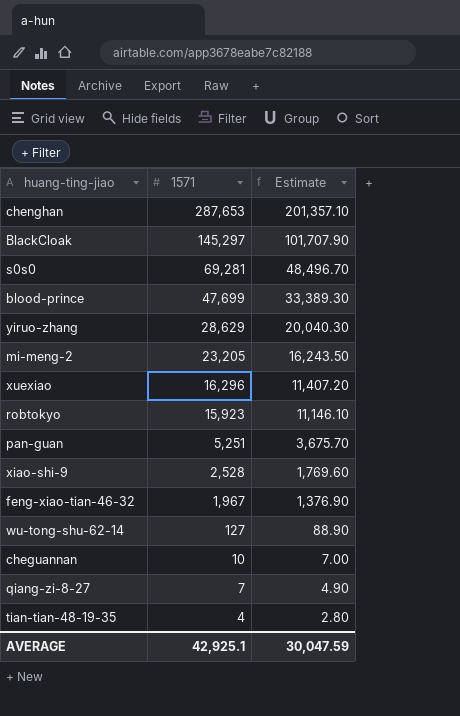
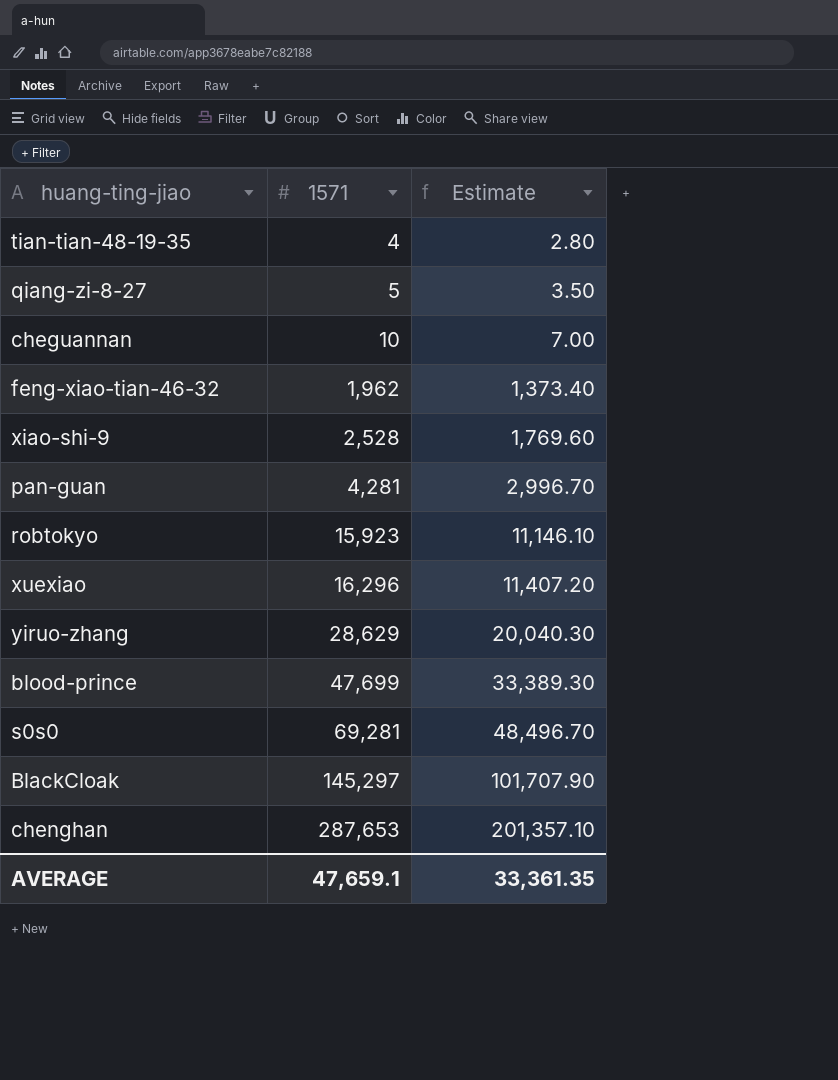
row order: 1571 descending -> 1571 ascending
row mi-meng-2: 23,205 | 16,243.50 -> none
row wu-tong-shu-62-14: 127 | 88.90 -> none
qiang-zi-8-27 | 1571: 7 -> 5
qiang-zi-8-27 | Estimate: 4.90 -> 3.50
feng-xiao-tian-46-32 | 1571: 1,967 -> 1,962
feng-xiao-tian-46-32 | Estimate: 1,376.90 -> 1,373.40
pan-guan | 1571: 5,251 -> 4,281
pan-guan | Estimate: 3,675.70 -> 2,996.70
AVERAGE | 1571: 42,925.1 -> 47,659.1
AVERAGE | Estimate: 30,047.59 -> 33,361.35

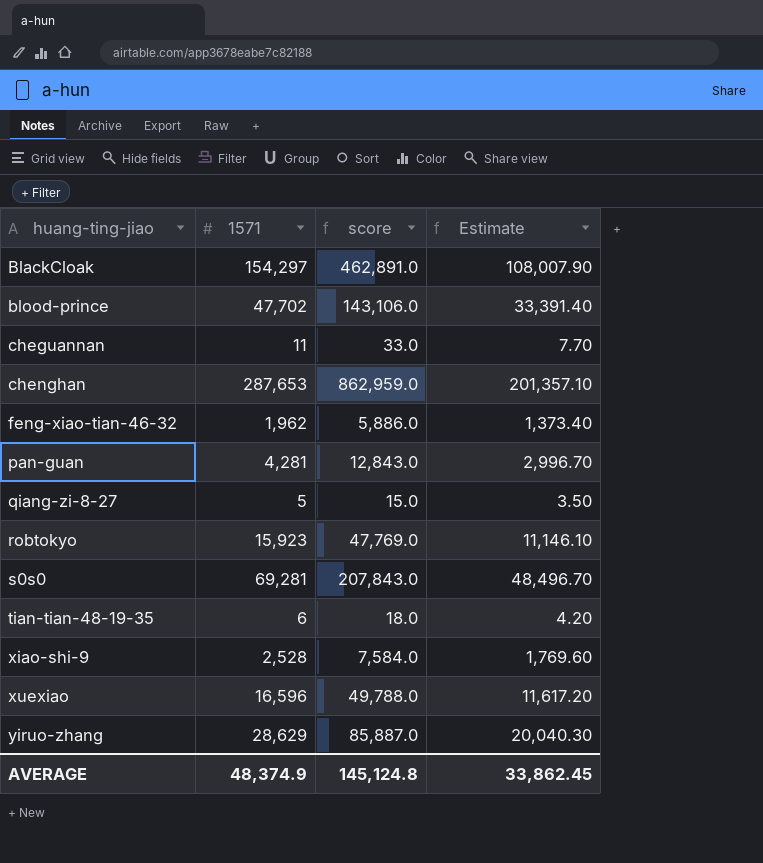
row order: 1571 ascending -> huang-ting-jiao ascending
column score | formula: none -> [1571] * 3
BlackCloak | 1571: 145,297 -> 154,297
BlackCloak | Estimate: 101,707.90 -> 108,007.90
blood-prince | 1571: 47,699 -> 47,702
blood-prince | Estimate: 33,389.30 -> 33,391.40
cheguannan | 1571: 10 -> 11
cheguannan | Estimate: 7.00 -> 7.70
tian-tian-48-19-35 | 1571: 4 -> 6
tian-tian-48-19-35 | Estimate: 2.80 -> 4.20
xuexiao | 1571: 16,296 -> 16,596
xuexiao | Estimate: 11,407.20 -> 11,617.20
AVERAGE | 1571: 47,659.1 -> 48,374.9
AVERAGE | Estimate: 33,361.35 -> 33,862.45

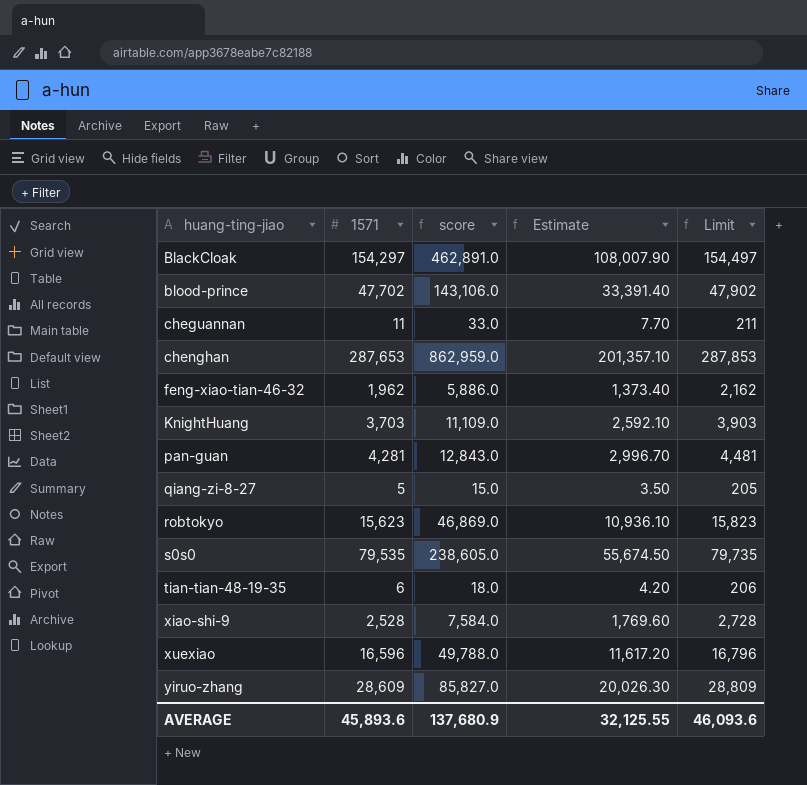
column Limit | formula: none -> [1571] + 200
row KnightHuang: none -> 3,703 | 11,109.0 | 2,592.10 | 3,903
robtokyo | 1571: 15,923 -> 15,623
robtokyo | score: 47,769.0 -> 46,869.0
robtokyo | Estimate: 11,146.10 -> 10,936.10
s0s0 | 1571: 69,281 -> 79,535
s0s0 | score: 207,843.0 -> 238,605.0
s0s0 | Estimate: 48,496.70 -> 55,674.50
yiruo-zhang | 1571: 28,629 -> 28,609
yiruo-zhang | score: 85,887.0 -> 85,827.0
yiruo-zhang | Estimate: 20,040.30 -> 20,026.30
AVERAGE | 1571: 48,374.9 -> 45,893.6
AVERAGE | score: 145,124.8 -> 137,680.9
AVERAGE | Estimate: 33,862.45 -> 32,125.55

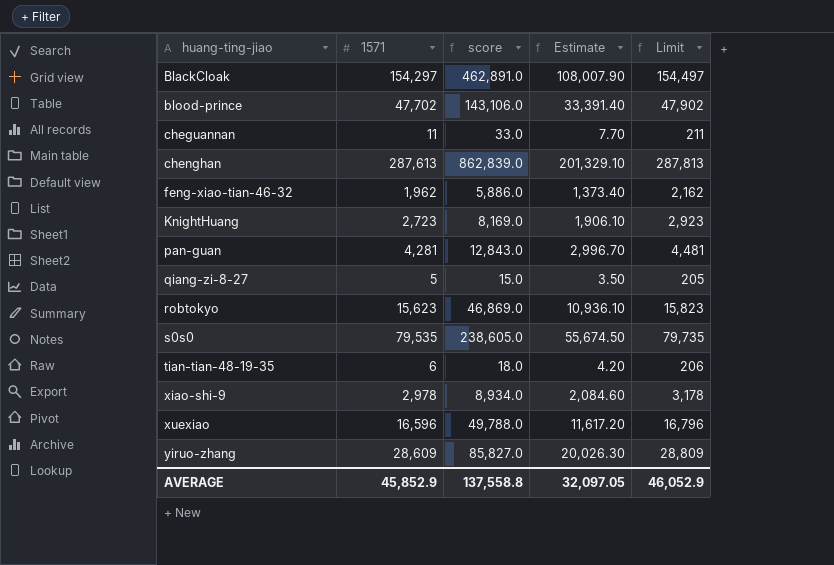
chenghan | 1571: 287,653 -> 287,613
chenghan | score: 862,959.0 -> 862,839.0
chenghan | Estimate: 201,357.10 -> 201,329.10
chenghan | Limit: 287,853 -> 287,813
KnightHuang | 1571: 3,703 -> 2,723
KnightHuang | score: 11,109.0 -> 8,169.0
KnightHuang | Estimate: 2,592.10 -> 1,906.10
KnightHuang | Limit: 3,903 -> 2,923
xiao-shi-9 | 1571: 2,528 -> 2,978
xiao-shi-9 | score: 7,584.0 -> 8,934.0
xiao-shi-9 | Estimate: 1,769.60 -> 2,084.60
xiao-shi-9 | Limit: 2,728 -> 3,178
AVERAGE | 1571: 45,893.6 -> 45,852.9
AVERAGE | score: 137,680.9 -> 137,558.8
AVERAGE | Estimate: 32,125.55 -> 32,097.05
AVERAGE | Limit: 46,093.6 -> 46,052.9

